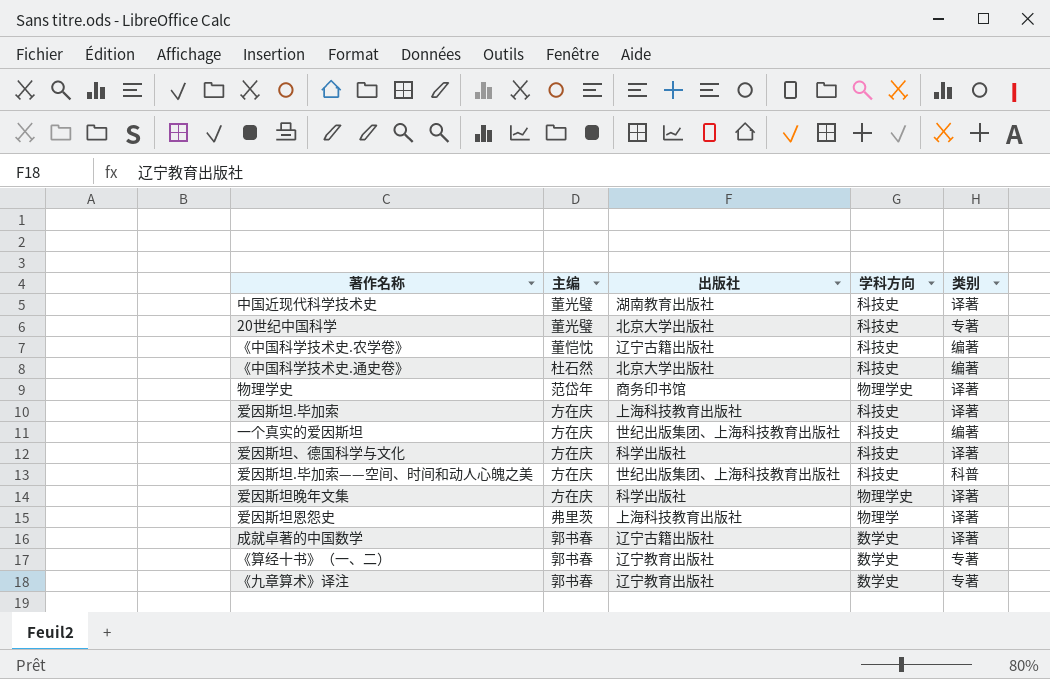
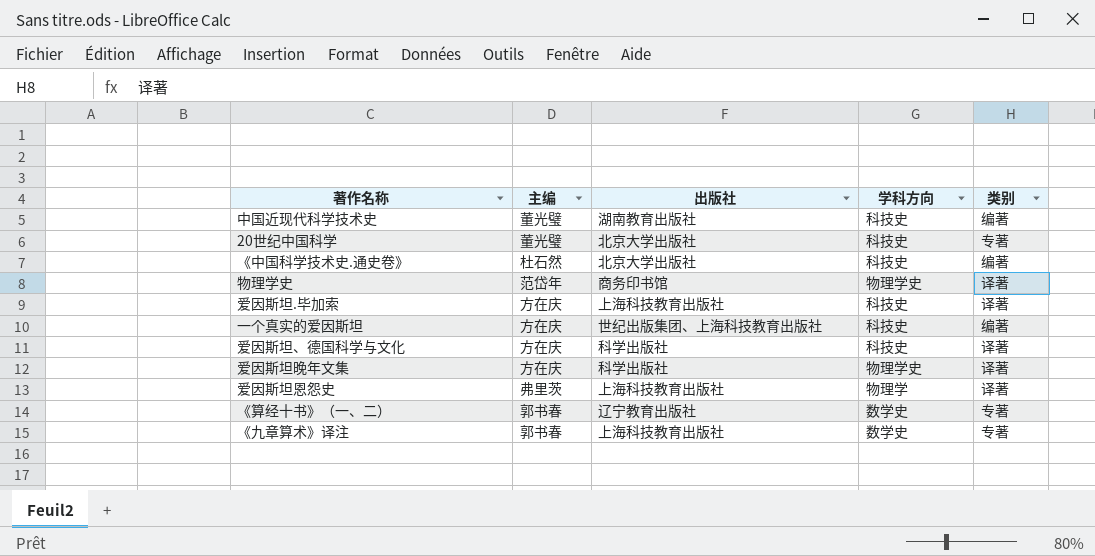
row 《中国科学技术史.农学卷》: 董恺忱 | 辽宁古籍出版社 | 科技史 | 编著 -> none
row 爱因斯坦.毕加索——空间、时间和动人心魄之美: 方在庆 | 世纪出版集团、上海科技教育出版社 | 科技史 | 科普 -> none
row 成就卓著的中国数学: 郭书春 | 辽宁古籍出版社 | 数学史 | 译著 -> none
中国近现代科学技术史 | 类别: 译著 -> 编著
《九章算术》译注 | 出版社: 辽宁教育出版社 -> 上海科技教育出版社

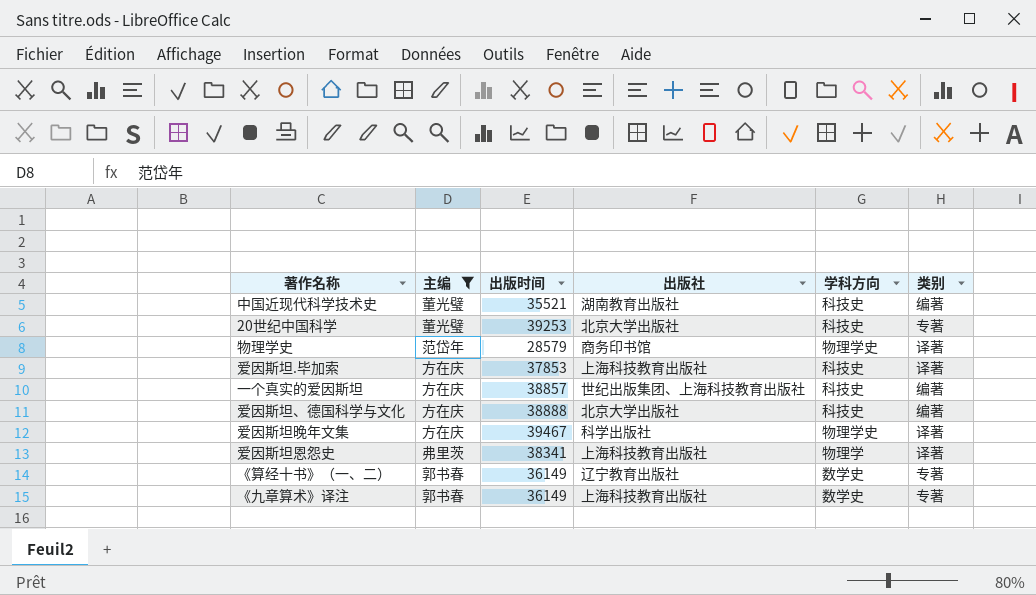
filter: none -> 主编 != 杜石然
column 出版时间 | position: none -> 3
爱因斯坦、德国科学与文化 | 出版社: 科学出版社 -> 北京大学出版社
爱因斯坦、德国科学与文化 | 类别: 译著 -> 编著

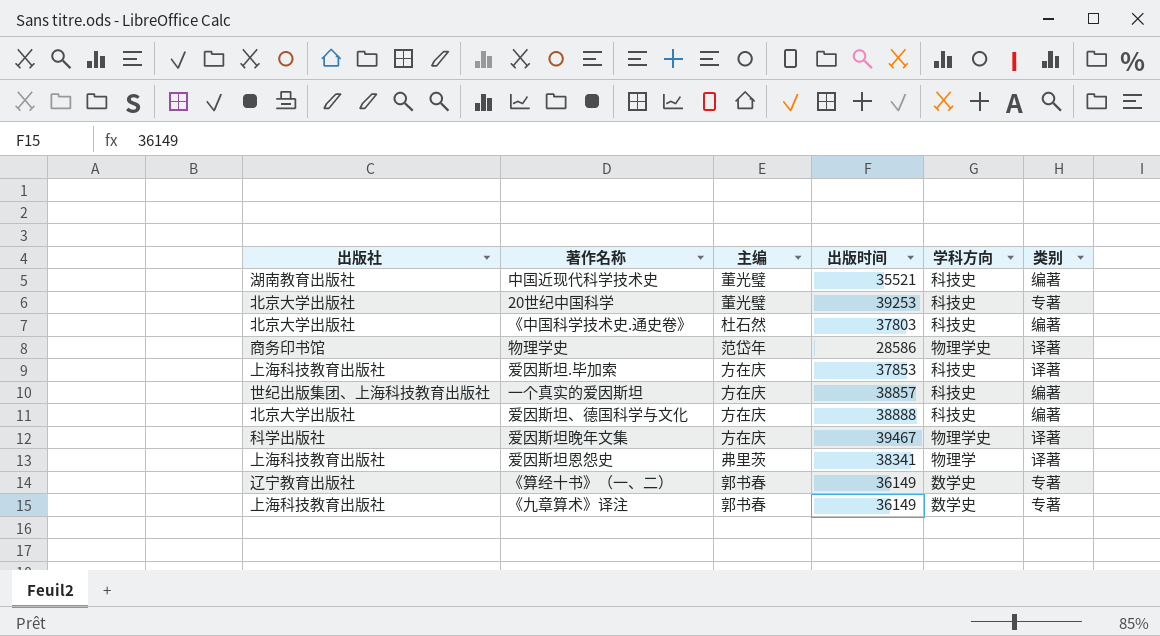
filter: 主编 != 杜石然 -> none
column 出版社 | position: 4 -> 1
物理学史 | 出版时间: 28579 -> 28586

